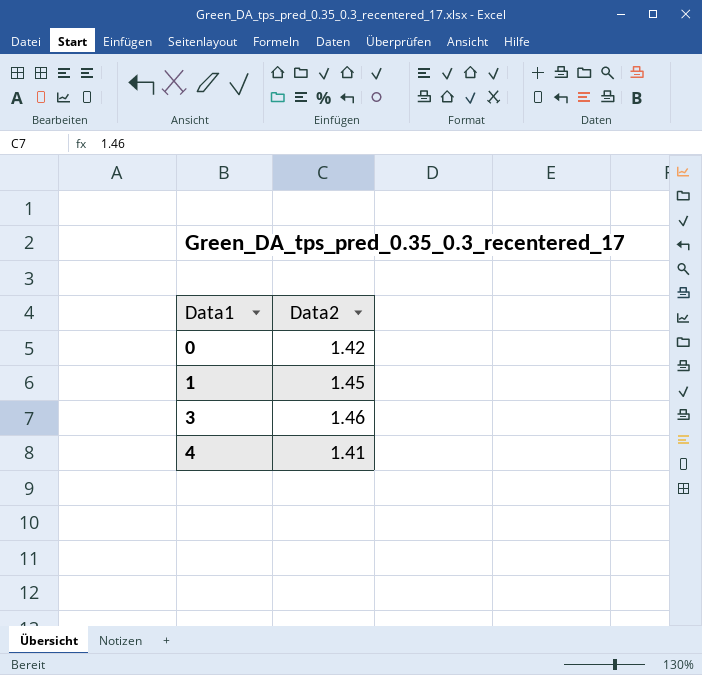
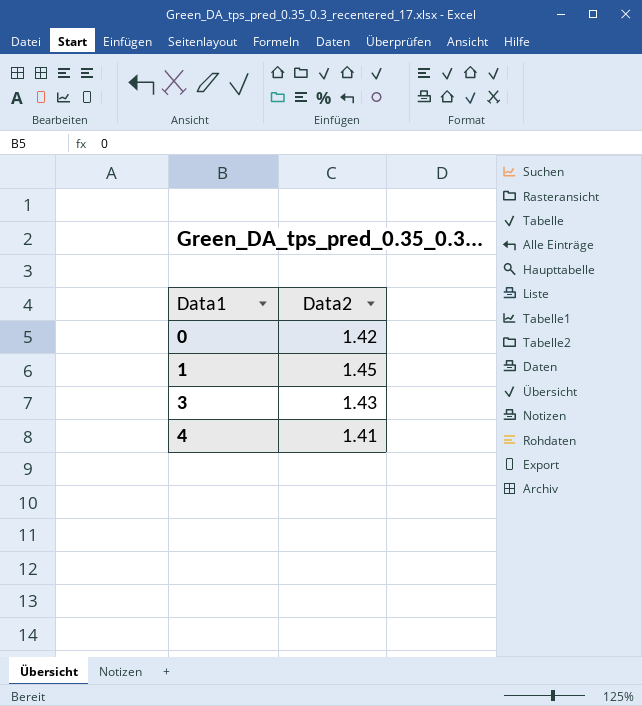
3 | Data2: 1.46 -> 1.43

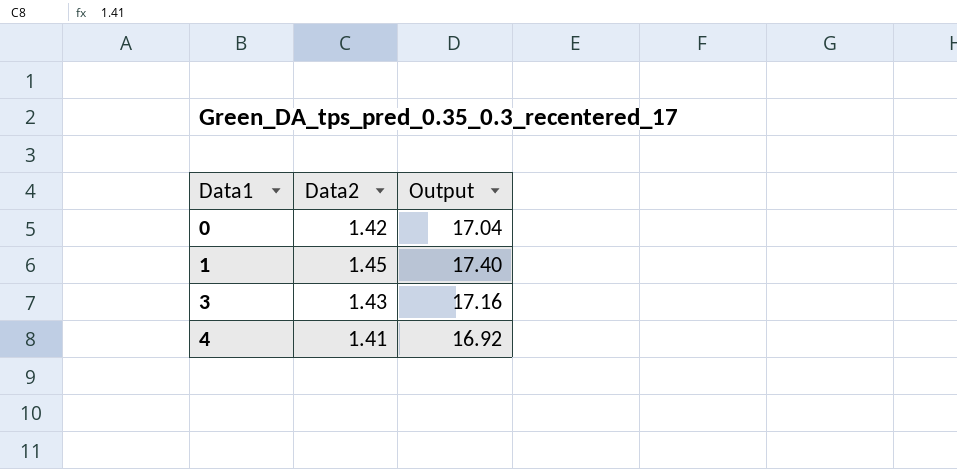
column Output | formula: none -> [Data2] * 12

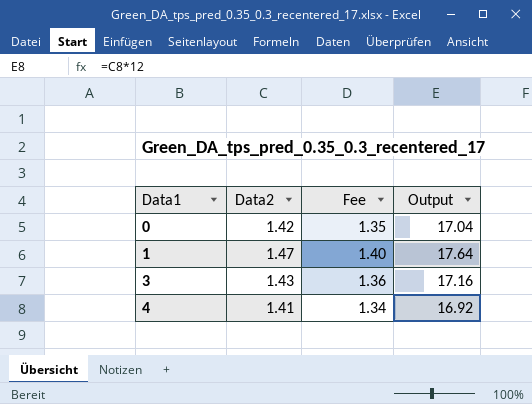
column Fee | formula: none -> [Data2] * 0.95
1 | Data2: 1.45 -> 1.47
1 | Output: 17.40 -> 17.64

